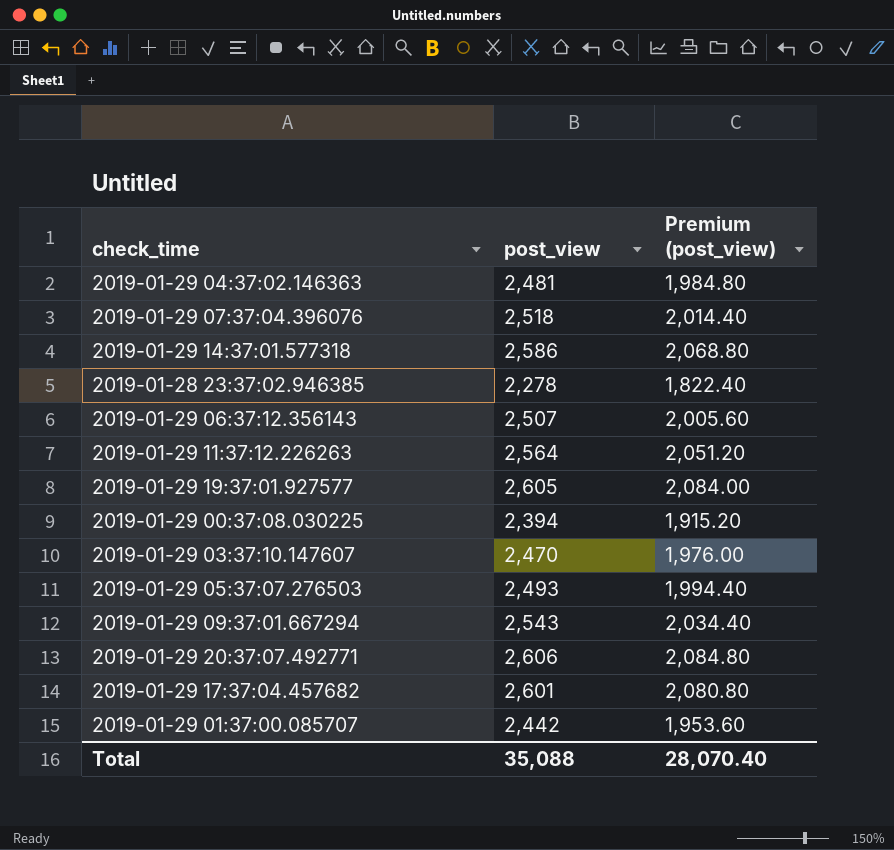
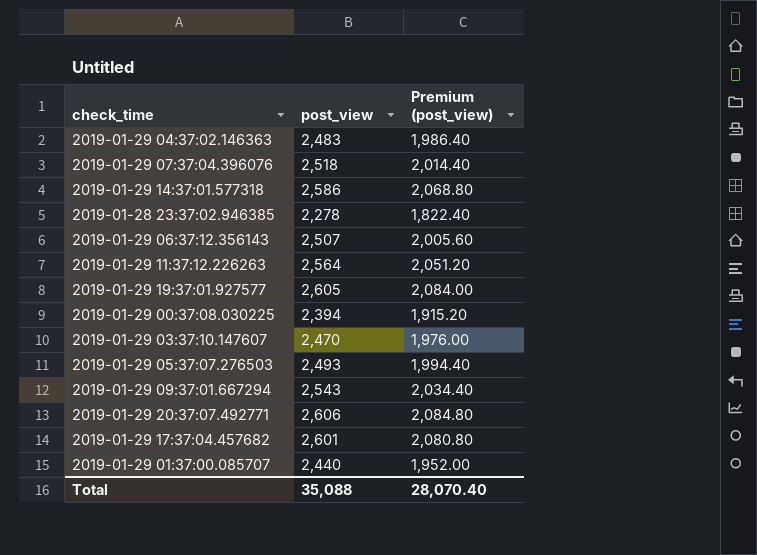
2019-01-29 04:37:02.146363 | post_view: 2,481 -> 2,483
2019-01-29 04:37:02.146363 | Premium (post_view): 1,984.80 -> 1,986.40
2019-01-29 01:37:00.085707 | post_view: 2,442 -> 2,440
2019-01-29 01:37:00.085707 | Premium (post_view): 1,953.60 -> 1,952.00

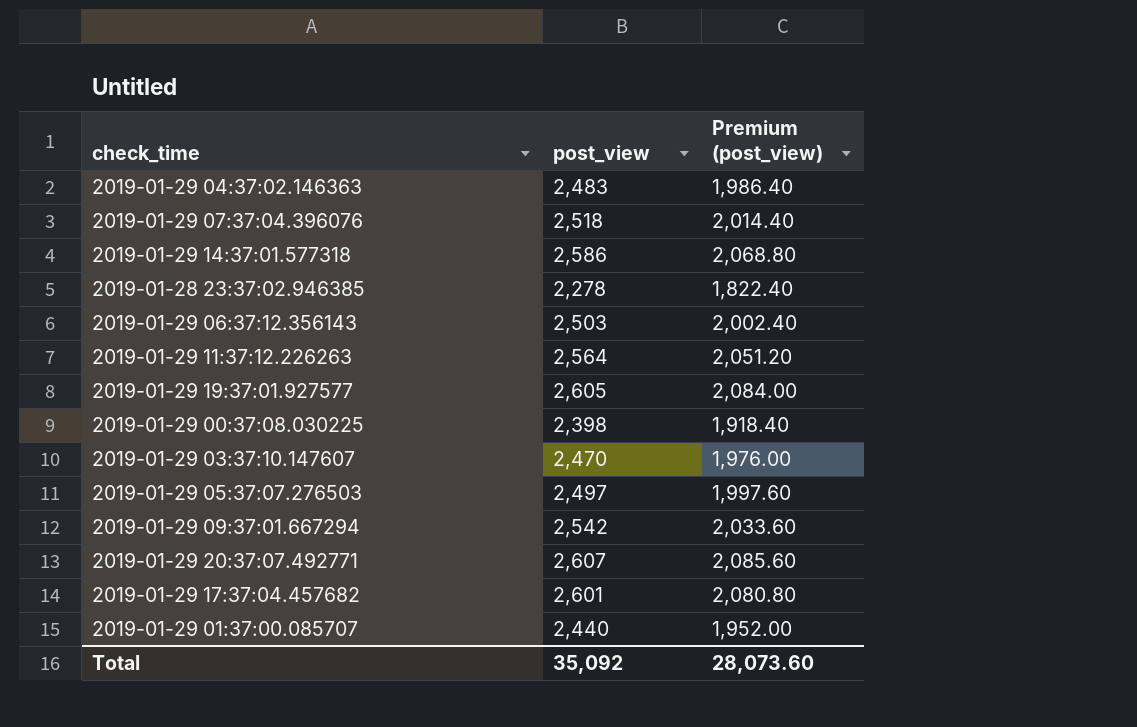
2019-01-29 06:37:12.356143 | post_view: 2,507 -> 2,503
2019-01-29 06:37:12.356143 | Premium (post_view): 2,005.60 -> 2,002.40
2019-01-29 00:37:08.030225 | post_view: 2,394 -> 2,398
2019-01-29 00:37:08.030225 | Premium (post_view): 1,915.20 -> 1,918.40
2019-01-29 05:37:07.276503 | post_view: 2,493 -> 2,497
2019-01-29 05:37:07.276503 | Premium (post_view): 1,994.40 -> 1,997.60
2019-01-29 09:37:01.667294 | post_view: 2,543 -> 2,542
2019-01-29 09:37:01.667294 | Premium (post_view): 2,034.40 -> 2,033.60
2019-01-29 20:37:07.492771 | post_view: 2,606 -> 2,607
2019-01-29 20:37:07.492771 | Premium (post_view): 2,084.80 -> 2,085.60
Total | post_view: 35,088 -> 35,092
Total | Premium (post_view): 28,070.40 -> 28,073.60

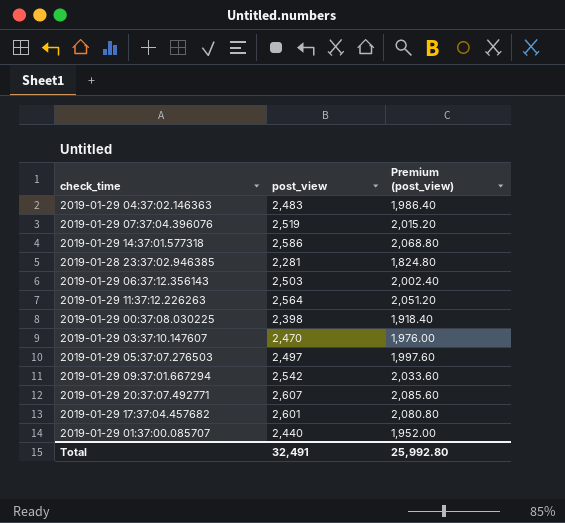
row 2019-01-29 19:37:01.927577: 2,605 | 2,084.00 -> none
2019-01-29 07:37:04.396076 | post_view: 2,518 -> 2,519
2019-01-29 07:37:04.396076 | Premium (post_view): 2,014.40 -> 2,015.20
2019-01-28 23:37:02.946385 | post_view: 2,278 -> 2,281
2019-01-28 23:37:02.946385 | Premium (post_view): 1,822.40 -> 1,824.80
Total | post_view: 35,092 -> 32,491
Total | Premium (post_view): 28,073.60 -> 25,992.80

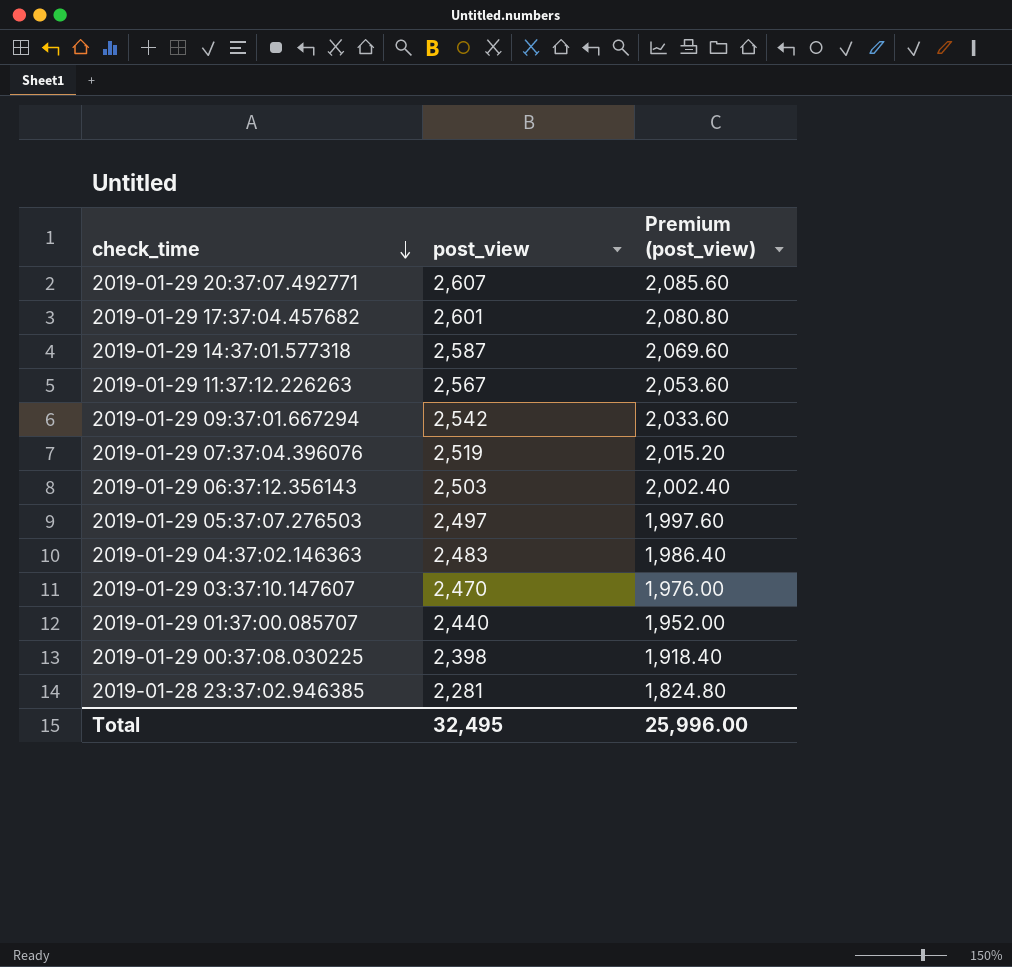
row order: none -> check_time descending
2019-01-29 14:37:01.577318 | post_view: 2,586 -> 2,587
2019-01-29 14:37:01.577318 | Premium (post_view): 2,068.80 -> 2,069.60
2019-01-29 11:37:12.226263 | post_view: 2,564 -> 2,567
2019-01-29 11:37:12.226263 | Premium (post_view): 2,051.20 -> 2,053.60
Total | post_view: 32,491 -> 32,495
Total | Premium (post_view): 25,992.80 -> 25,996.00

